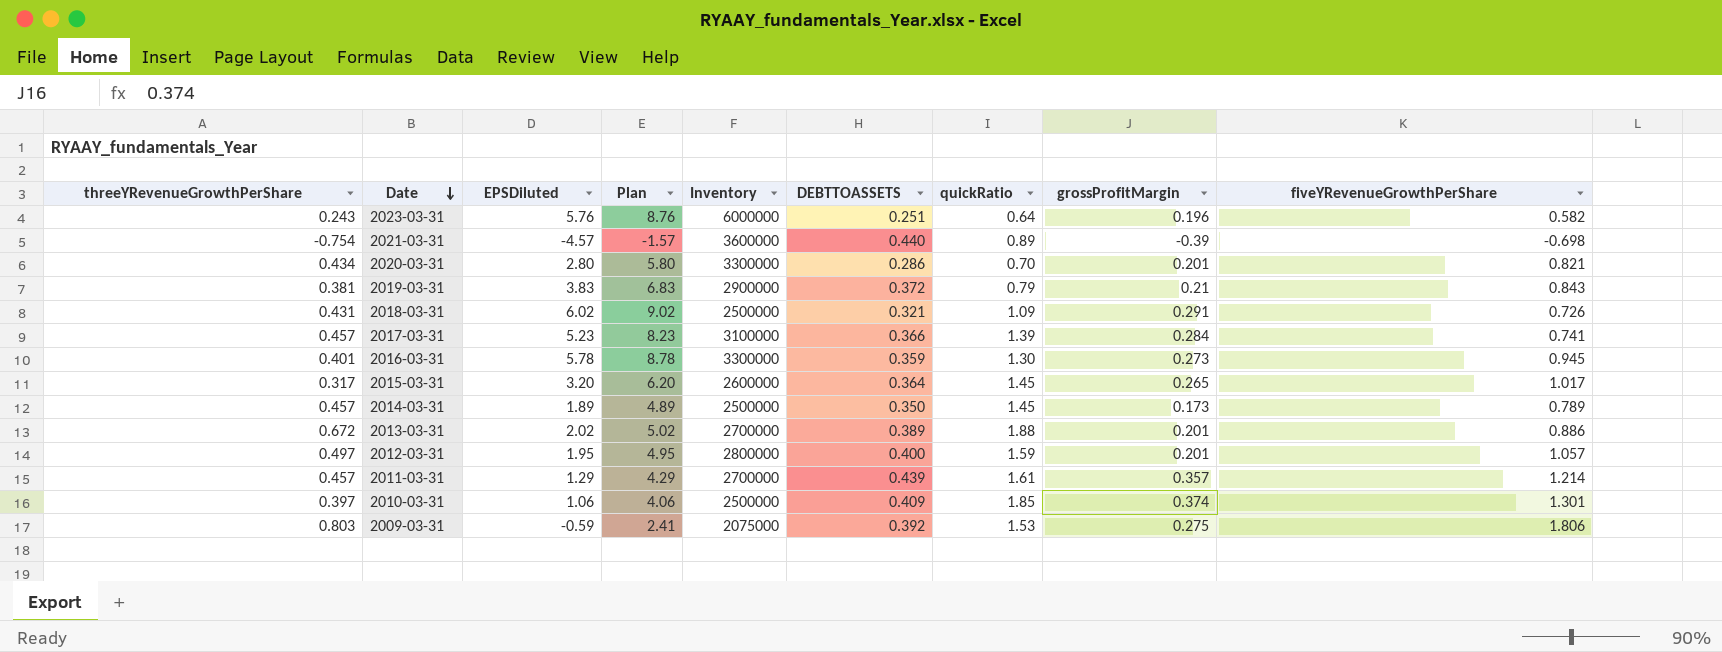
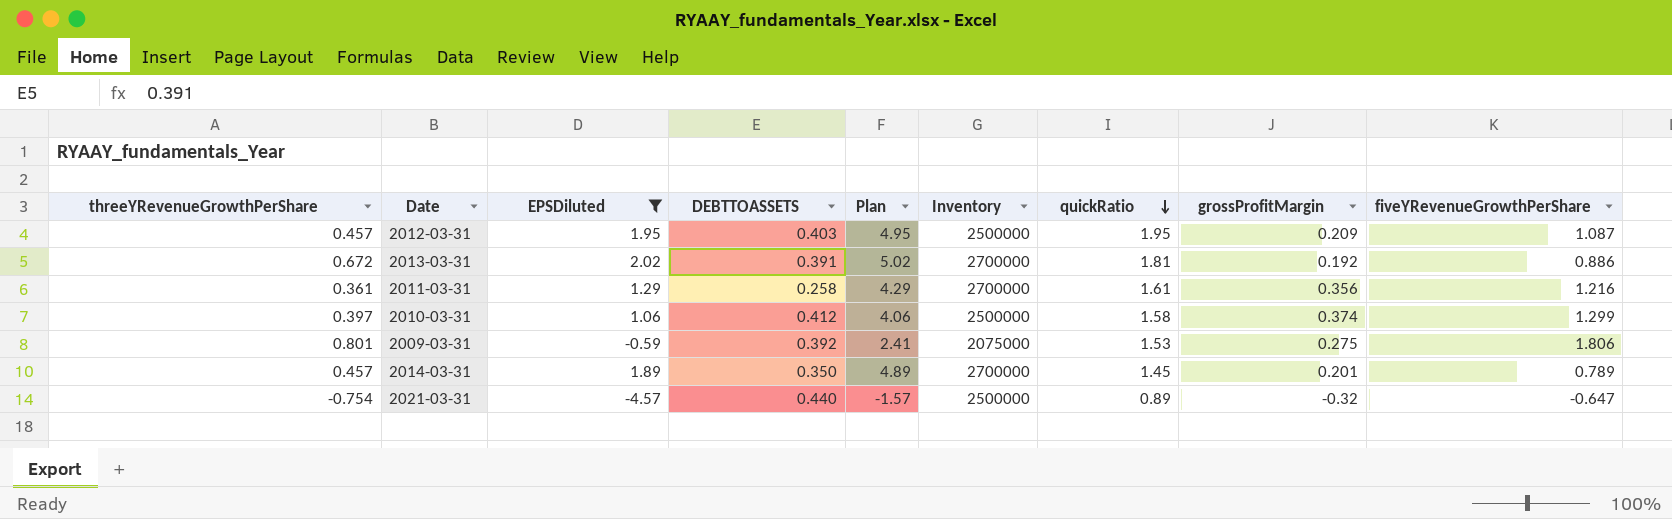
filter: none -> EPSDiluted <= 2.02
row order: Date descending -> quickRatio descending
column DEBTTOASSETS | position: 6 -> 4
2012-03-31 | threeYRevenueGrowthPerShare: 0.497 -> 0.457
2012-03-31 | DEBTTOASSETS: 0.400 -> 0.403
2012-03-31 | Inventory: 2800000 -> 2500000
2012-03-31 | quickRatio: 1.59 -> 1.95
2012-03-31 | grossProfitMargin: 0.201 -> 0.209
2012-03-31 | fiveYRevenueGrowthPerShare: 1.057 -> 1.087
2013-03-31 | DEBTTOASSETS: 0.389 -> 0.391
2013-03-31 | quickRatio: 1.88 -> 1.81
2013-03-31 | grossProfitMargin: 0.201 -> 0.192
2011-03-31 | threeYRevenueGrowthPerShare: 0.457 -> 0.361
2011-03-31 | DEBTTOASSETS: 0.439 -> 0.258
2011-03-31 | grossProfitMargin: 0.357 -> 0.356
2011-03-31 | fiveYRevenueGrowthPerShare: 1.214 -> 1.216
2010-03-31 | DEBTTOASSETS: 0.409 -> 0.412
2010-03-31 | quickRatio: 1.85 -> 1.58
2010-03-31 | fiveYRevenueGrowthPerShare: 1.301 -> 1.299
2009-03-31 | threeYRevenueGrowthPerShare: 0.803 -> 0.801
2014-03-31 | Inventory: 2500000 -> 2700000
2014-03-31 | grossProfitMargin: 0.173 -> 0.201
2021-03-31 | Inventory: 3600000 -> 2500000
2021-03-31 | grossProfitMargin: -0.39 -> -0.32
2021-03-31 | fiveYRevenueGrowthPerShare: -0.698 -> -0.647

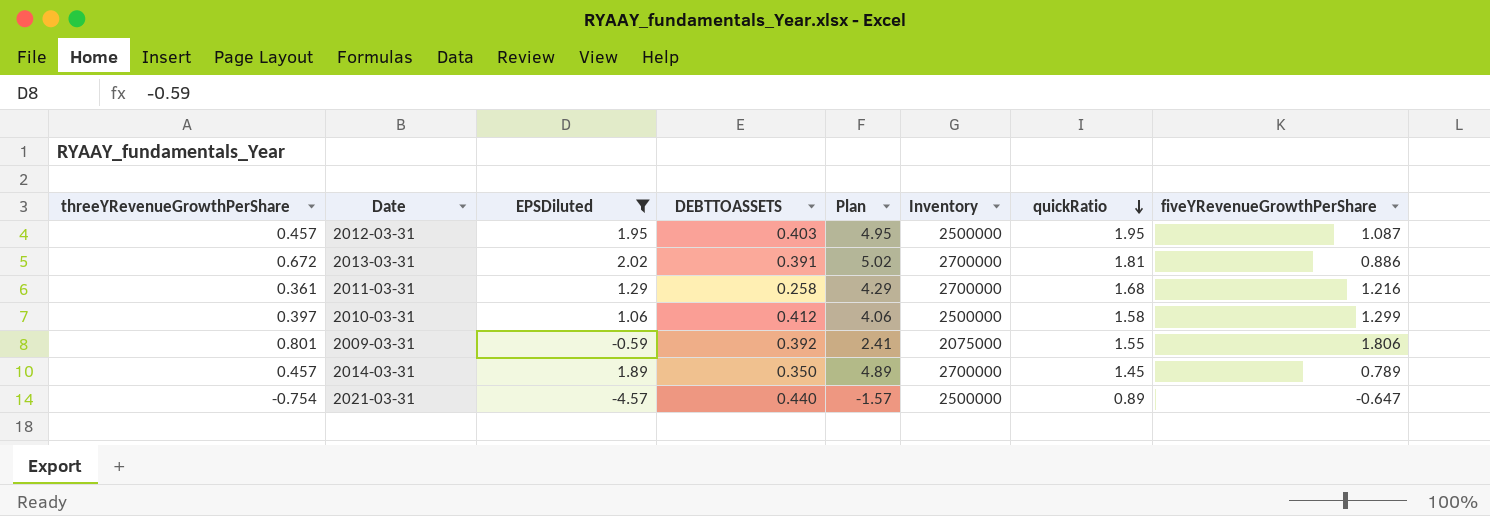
column grossProfitMargin | position: 8 -> none
2011-03-31 | quickRatio: 1.61 -> 1.68
2009-03-31 | quickRatio: 1.53 -> 1.55

